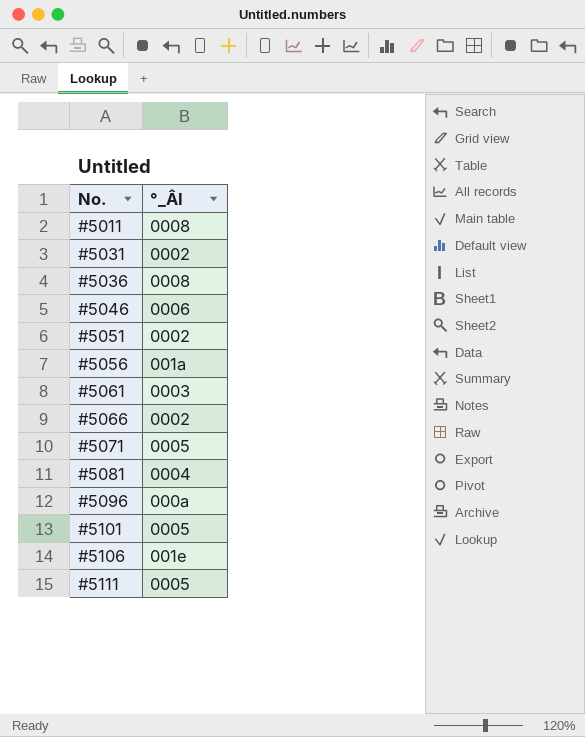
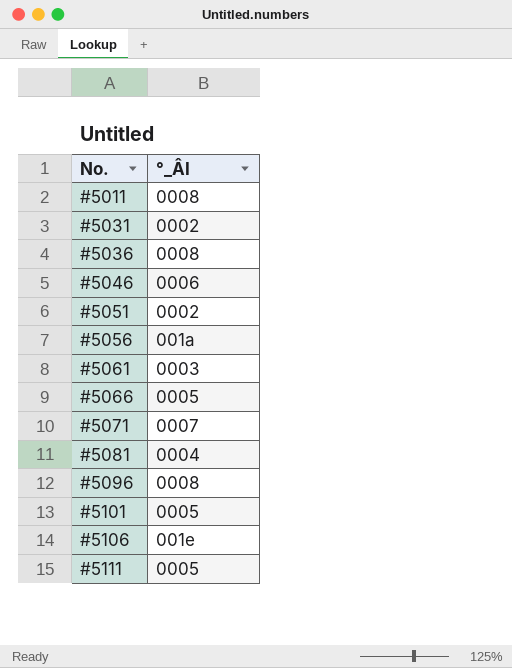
#5066 | °_ÂI: 0002 -> 0005
#5071 | °_ÂI: 0005 -> 0007
#5096 | °_ÂI: 000a -> 0008

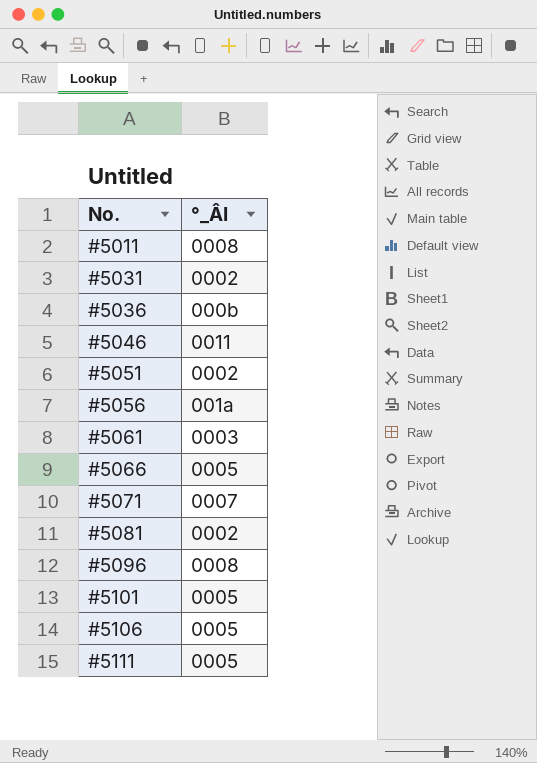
#5036 | °_ÂI: 0008 -> 000b
#5046 | °_ÂI: 0006 -> 0011
#5081 | °_ÂI: 0004 -> 0002
#5106 | °_ÂI: 001e -> 0005

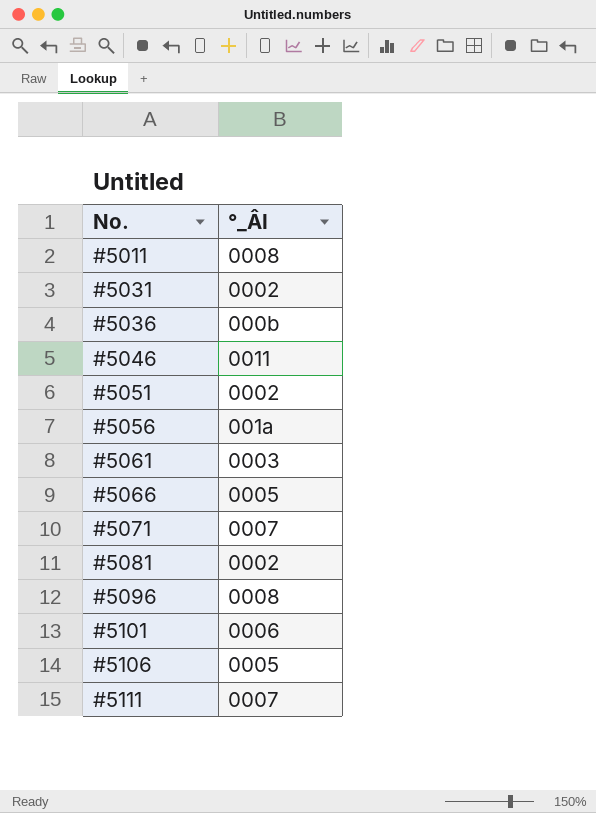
#5101 | °_ÂI: 0005 -> 0006
#5111 | °_ÂI: 0005 -> 0007

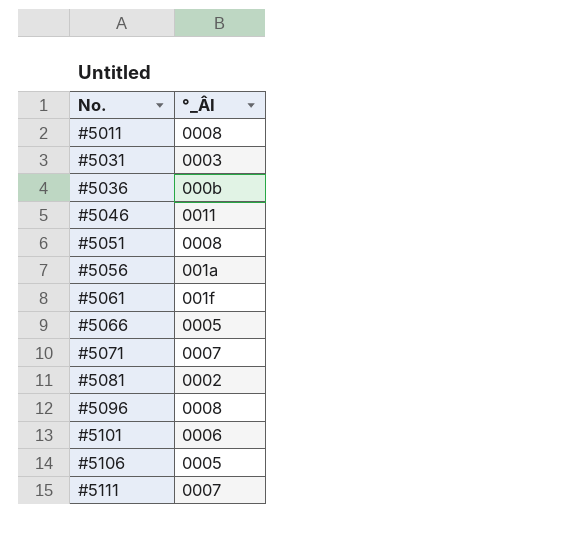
#5031 | °_ÂI: 0002 -> 0003
#5051 | °_ÂI: 0002 -> 0008
#5061 | °_ÂI: 0003 -> 001f

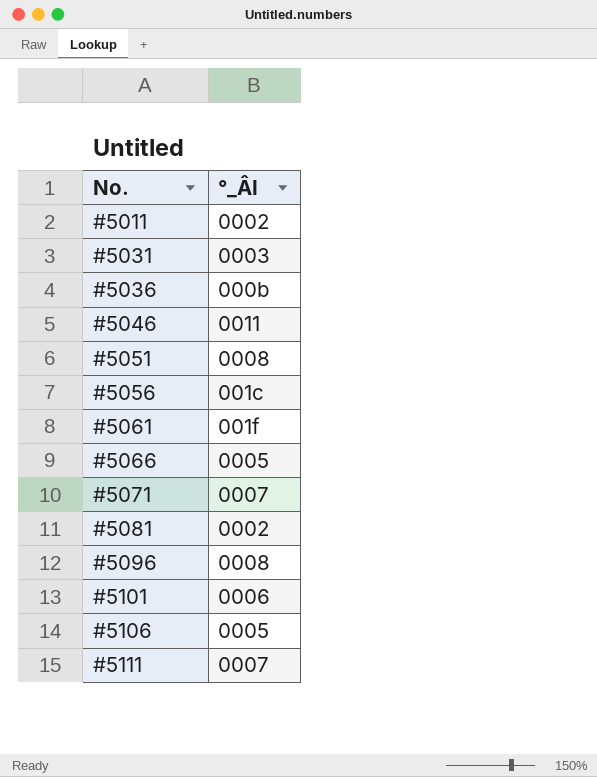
#5011 | °_ÂI: 0008 -> 0002
#5056 | °_ÂI: 001a -> 001c

